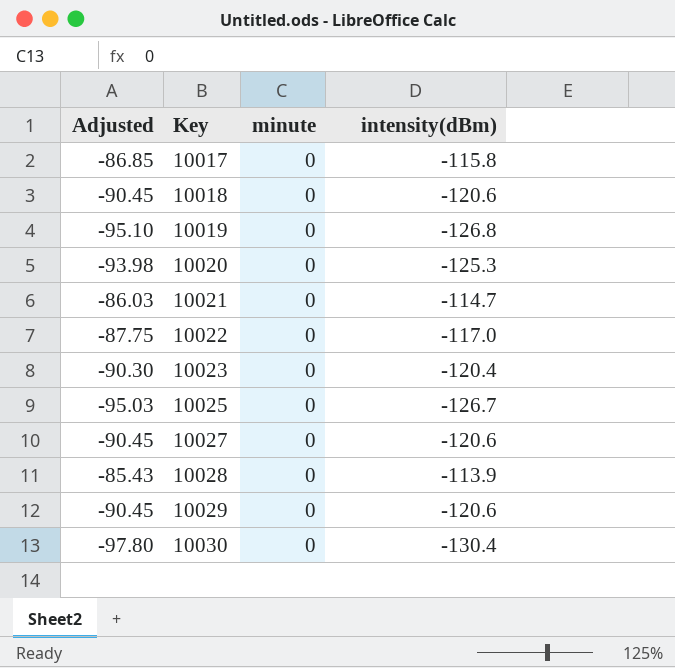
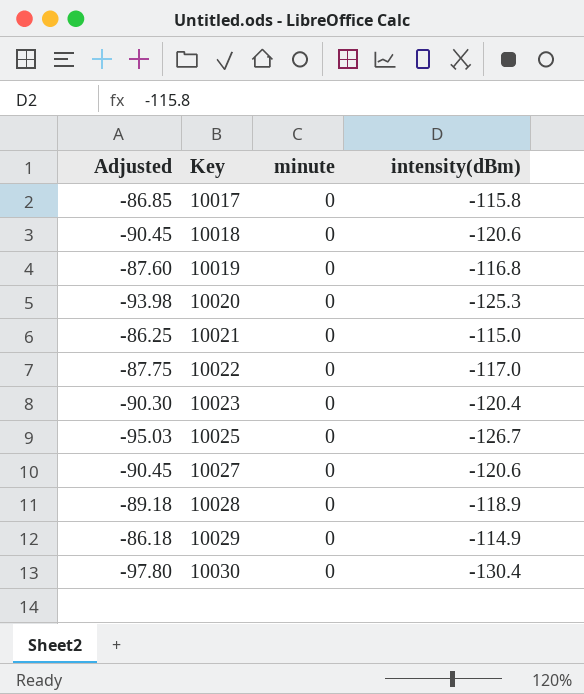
10019 | Adjusted: -95.10 -> -87.60
10019 | intensity(dBm): -126.8 -> -116.8
10021 | Adjusted: -86.03 -> -86.25
10021 | intensity(dBm): -114.7 -> -115.0
10028 | Adjusted: -85.43 -> -89.18
10028 | intensity(dBm): -113.9 -> -118.9
10029 | Adjusted: -90.45 -> -86.18
10029 | intensity(dBm): -120.6 -> -114.9

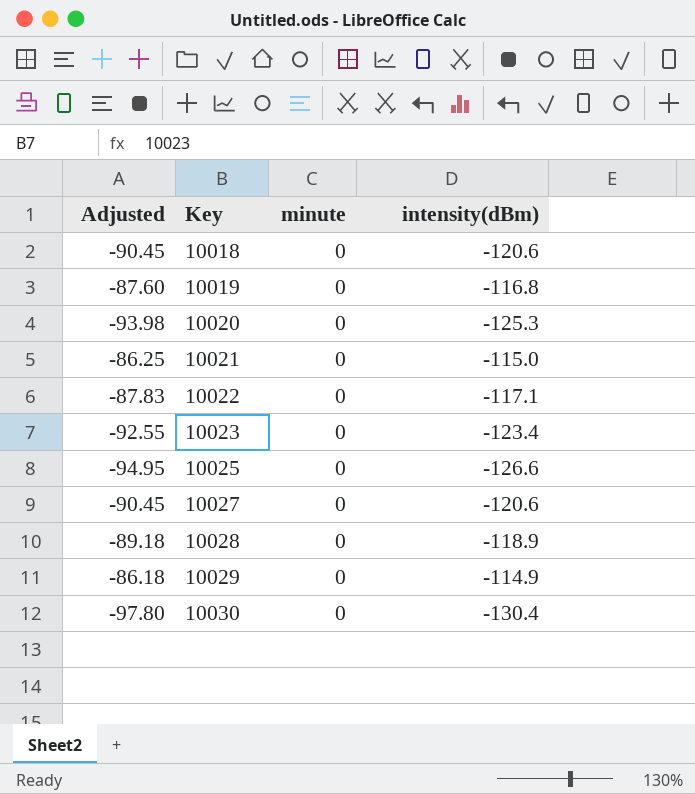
row 10017: -86.85 | 0 | -115.8 -> none
10022 | Adjusted: -87.75 -> -87.83
10022 | intensity(dBm): -117.0 -> -117.1
10023 | Adjusted: -90.30 -> -92.55
10023 | intensity(dBm): -120.4 -> -123.4
10025 | Adjusted: -95.03 -> -94.95
10025 | intensity(dBm): -126.7 -> -126.6

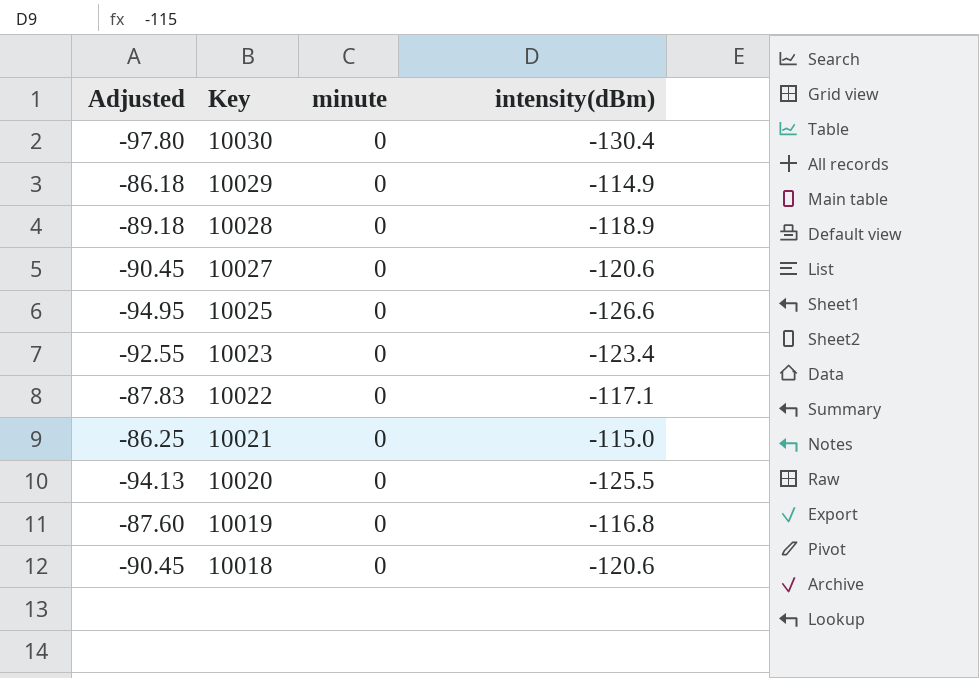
row order: Key ascending -> Key descending
10020 | Adjusted: -93.98 -> -94.13
10020 | intensity(dBm): -125.3 -> -125.5

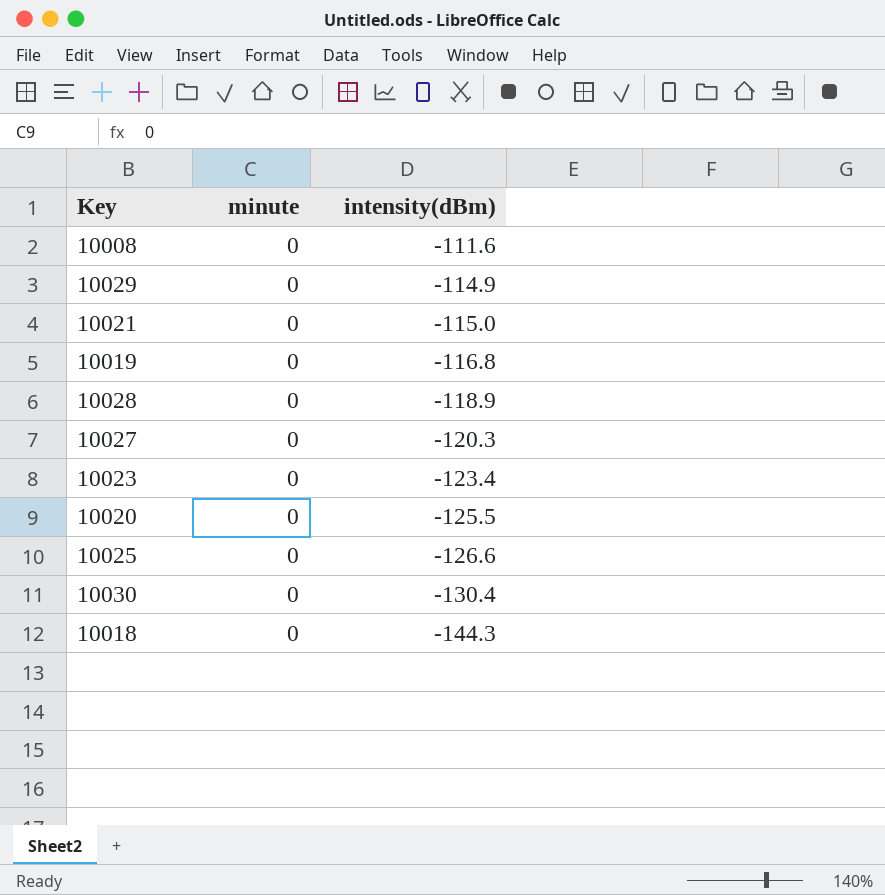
row order: Key descending -> intensity(dBm) descending
column Adjusted | formula: [intensity(dBm)] * 0.75 -> none
row 10022: -87.83 | 0 | -117.1 -> none
row 10008: none -> 0 | -111.6
10027 | intensity(dBm): -120.6 -> -120.3
10018 | intensity(dBm): -120.6 -> -144.3

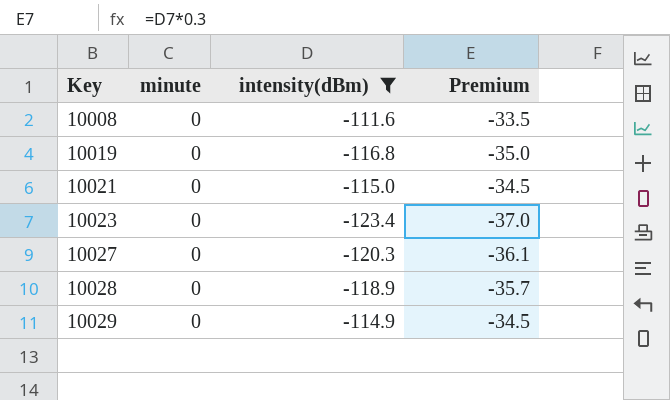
filter: none -> intensity(dBm) >= -123.4
row order: intensity(dBm) descending -> Key ascending
column Premium | formula: none -> [intensity(dBm)] * 0.3

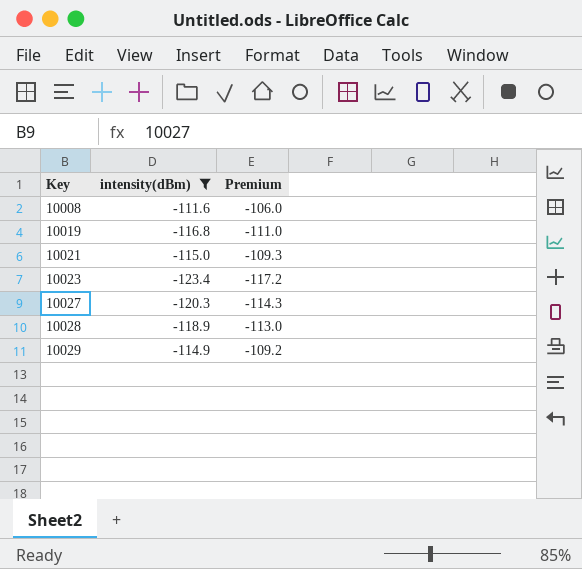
column minute | position: 2 -> none
column Premium | formula: [intensity(dBm)] * 0.3 -> [intensity(dBm)] * 0.95

